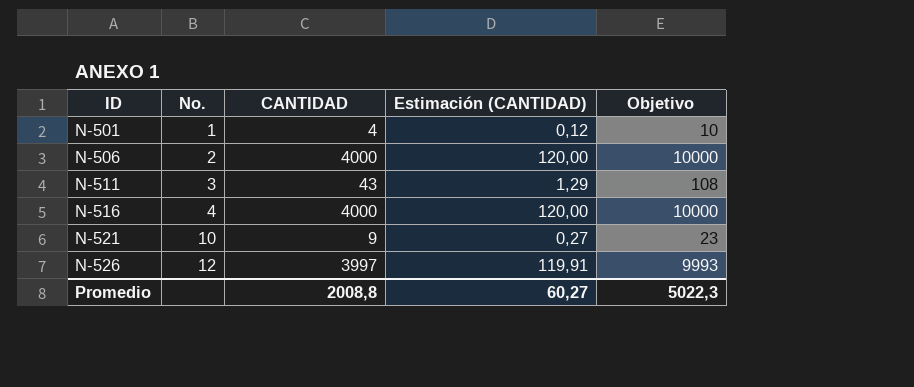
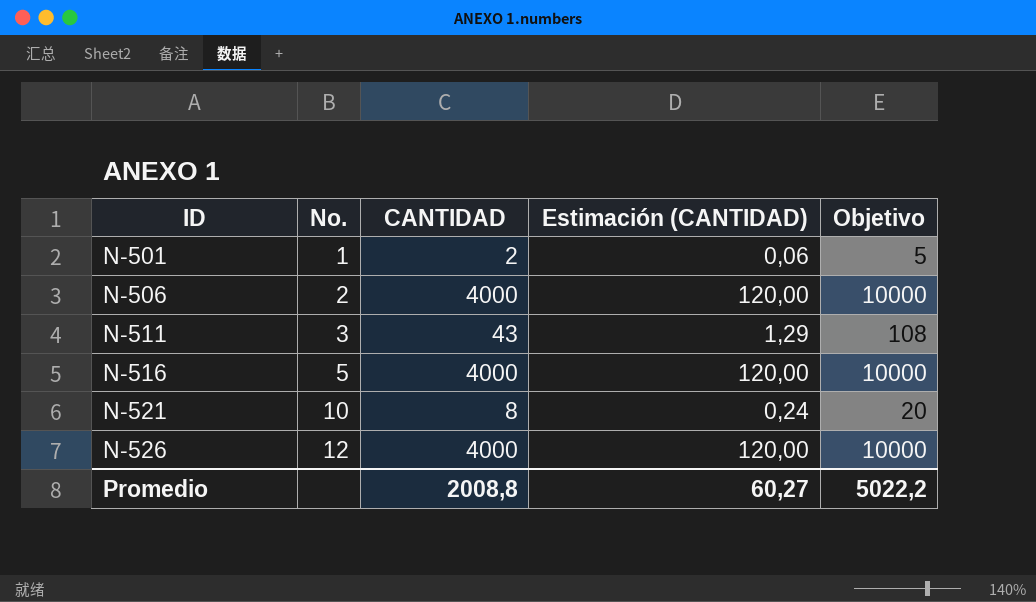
N-501 | CANTIDAD: 4 -> 2
N-501 | Estimación (CANTIDAD): 0,12 -> 0,06
N-501 | Objetivo: 10 -> 5
N-516 | No.: 4 -> 5
N-521 | CANTIDAD: 9 -> 8
N-521 | Estimación (CANTIDAD): 0,27 -> 0,24
N-521 | Objetivo: 23 -> 20
N-526 | CANTIDAD: 3997 -> 4000
N-526 | Estimación (CANTIDAD): 119,91 -> 120,00
N-526 | Objetivo: 9993 -> 10000
Promedio | Objetivo: 5022,3 -> 5022,2

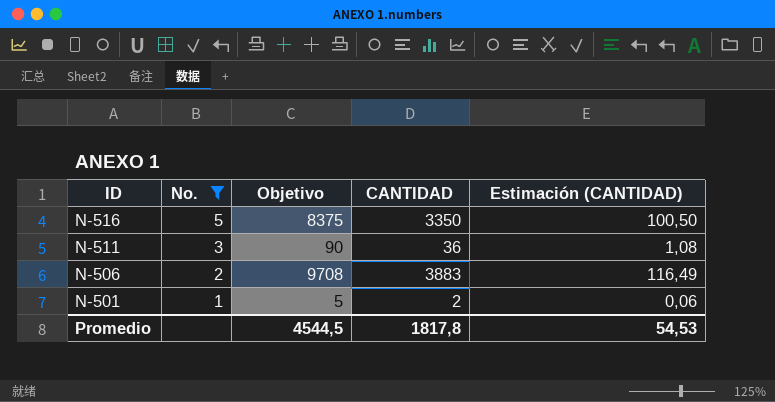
filter: none -> No. <= 5
row order: ID ascending -> ID descending
column Objetivo | position: 5 -> 3
N-516 | Objetivo: 10000 -> 8375
N-516 | CANTIDAD: 4000 -> 3350
N-516 | Estimación (CANTIDAD): 120,00 -> 100,50
N-511 | Objetivo: 108 -> 90
N-511 | CANTIDAD: 43 -> 36
N-511 | Estimación (CANTIDAD): 1,29 -> 1,08
N-506 | Objetivo: 10000 -> 9708
N-506 | CANTIDAD: 4000 -> 3883
N-506 | Estimación (CANTIDAD): 120,00 -> 116,49
Promedio | Objetivo: 5022,2 -> 4544,5
Promedio | CANTIDAD: 2008,8 -> 1817,8
Promedio | Estimación (CANTIDAD): 60,27 -> 54,53

